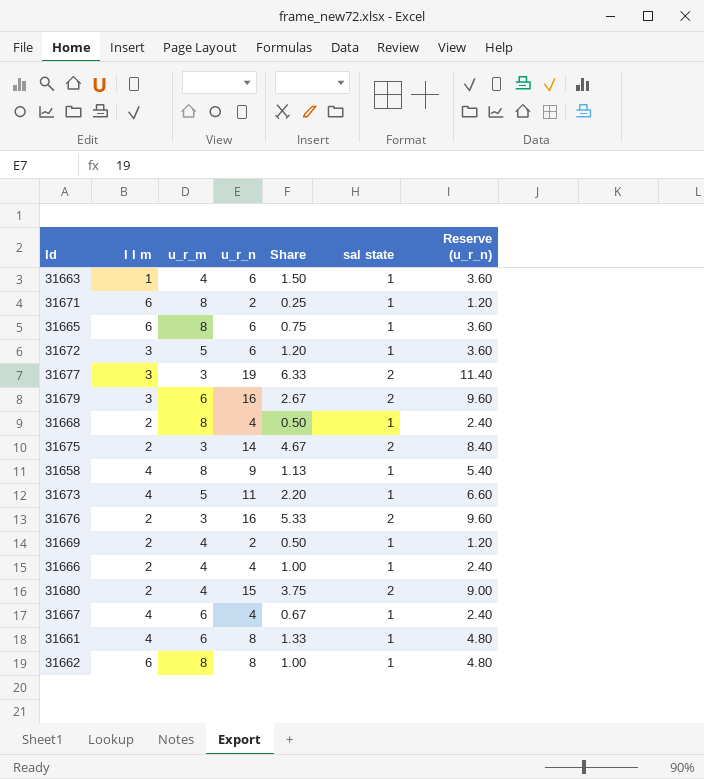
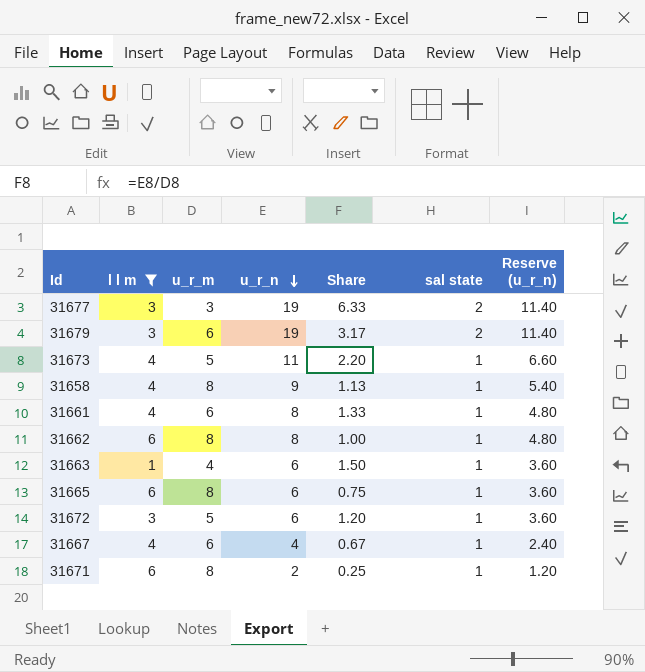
filter: none -> l l m != 2
row order: none -> u_r_n descending
31679 | u_r_n: 16 -> 19
31679 | Share: 2.67 -> 3.17
31679 | Reserve (u_r_n): 9.60 -> 11.40

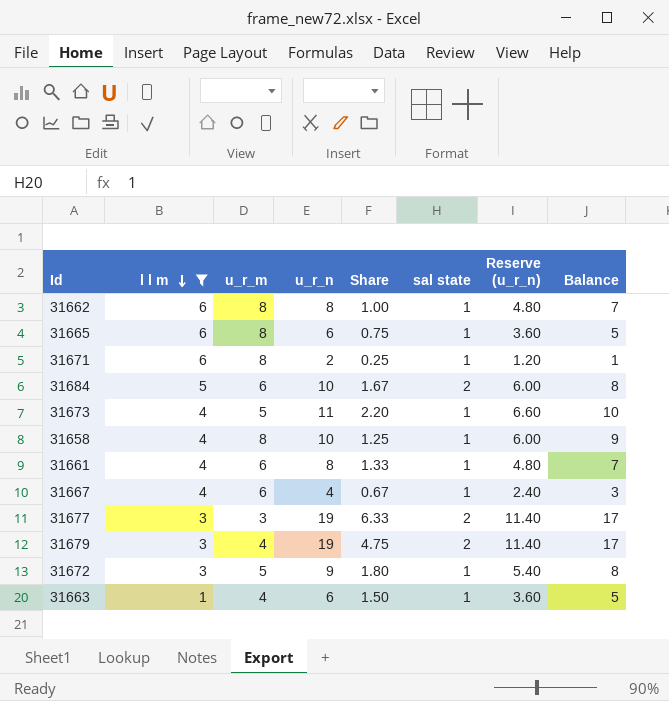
row order: u_r_n descending -> l l m descending
column Balance | formula: none -> [u_r_n] - [sal state]
row 31684: none -> 5 | 6 | 10 | 1.67 | 2 | 6.00 | 8
31658 | u_r_n: 9 -> 10
31658 | Share: 1.13 -> 1.25
31658 | Reserve (u_r_n): 5.40 -> 6.00
31679 | u_r_m: 6 -> 4
31679 | Share: 3.17 -> 4.75
31672 | u_r_n: 6 -> 9
31672 | Share: 1.20 -> 1.80
31672 | Reserve (u_r_n): 3.60 -> 5.40

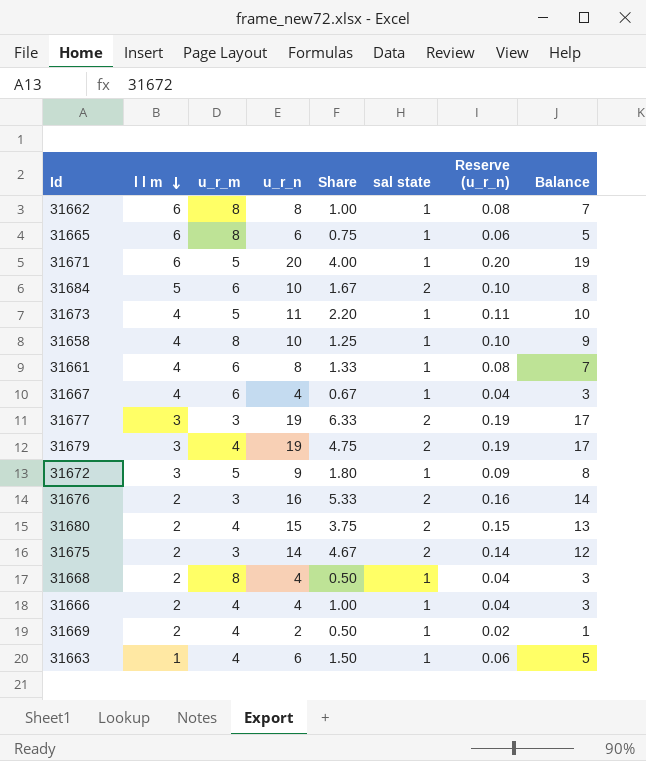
filter: l l m != 2 -> none
column Reserve (u_r_n) | formula: [u_r_n] * 0.6 -> [u_r_n] * 0.01
31671 | u_r_m: 8 -> 5
31671 | u_r_n: 2 -> 20
31671 | Share: 0.25 -> 4.00
31671 | Balance: 1 -> 19

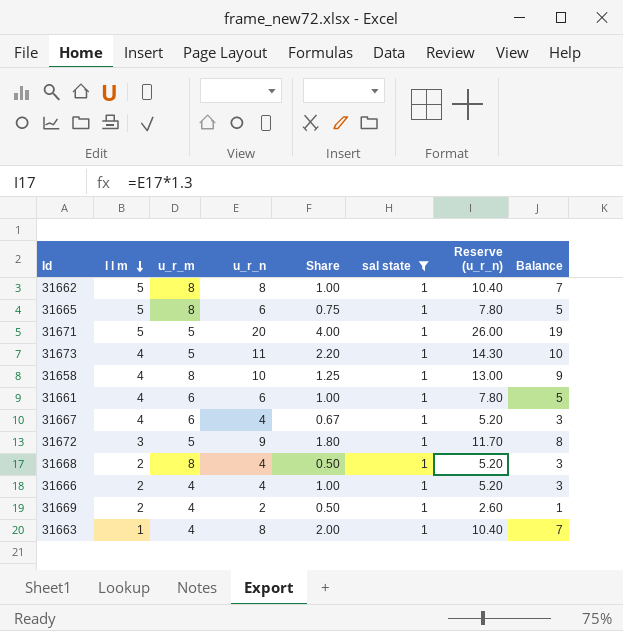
filter: none -> sal state = 1
column Reserve (u_r_n) | formula: [u_r_n] * 0.01 -> [u_r_n] * 1.3
31662 | l l m: 6 -> 5
31665 | l l m: 6 -> 5
31671 | l l m: 6 -> 5
31661 | u_r_n: 8 -> 6
31661 | Share: 1.33 -> 1.00
31661 | Balance: 7 -> 5
31663 | u_r_n: 6 -> 8
31663 | Share: 1.50 -> 2.00
31663 | Balance: 5 -> 7

